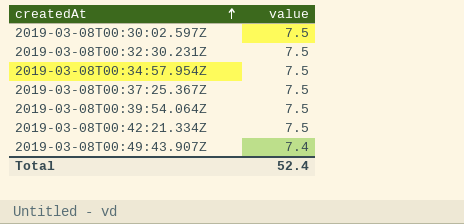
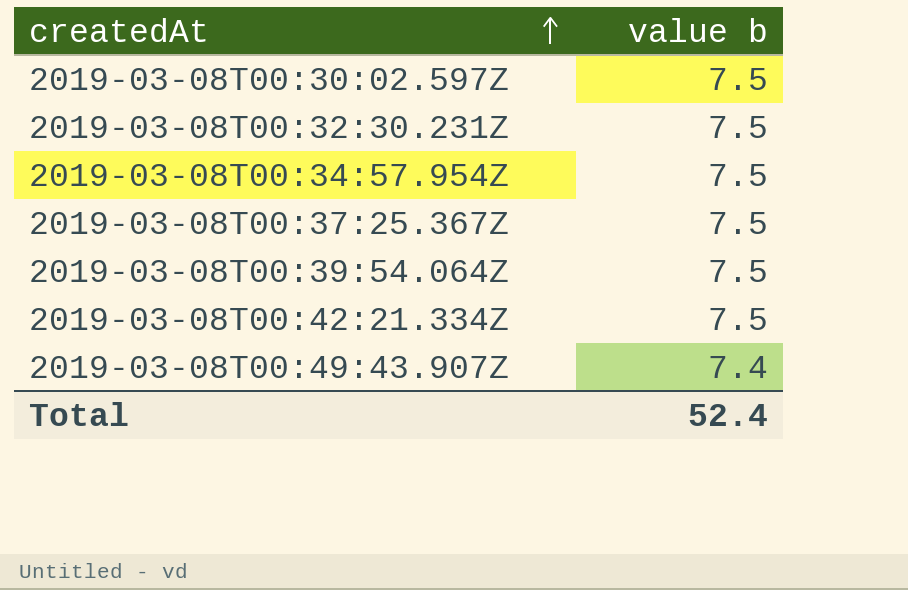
column name: value -> value b

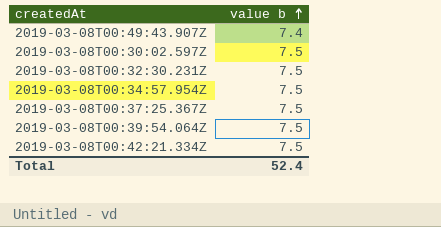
row order: createdAt ascending -> value b ascending

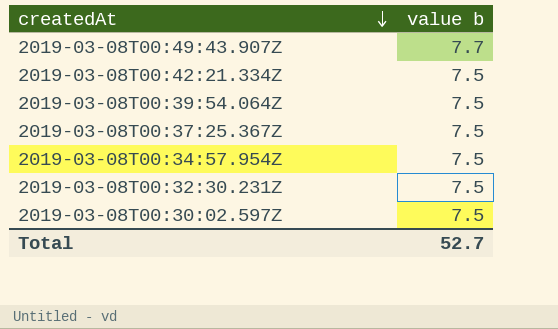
row order: value b ascending -> createdAt descending
2019-03-08T00:49:43.907Z | value b: 7.4 -> 7.7
Total | value b: 52.4 -> 52.7

